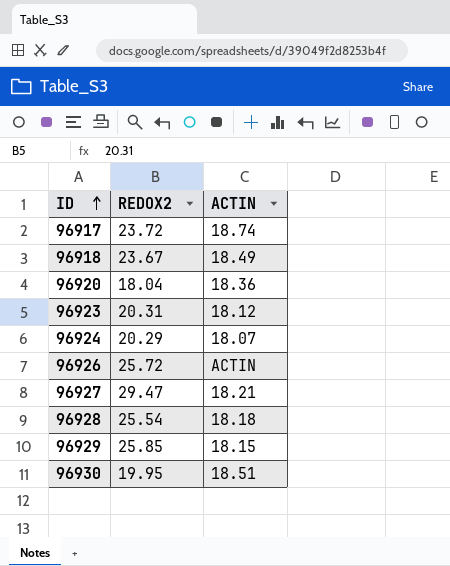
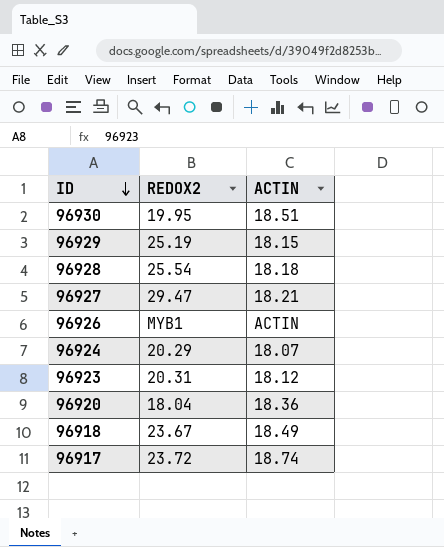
row order: ID ascending -> ID descending
96929 | REDOX2: 25.85 -> 25.19
96926 | REDOX2: 25.72 -> MYB1

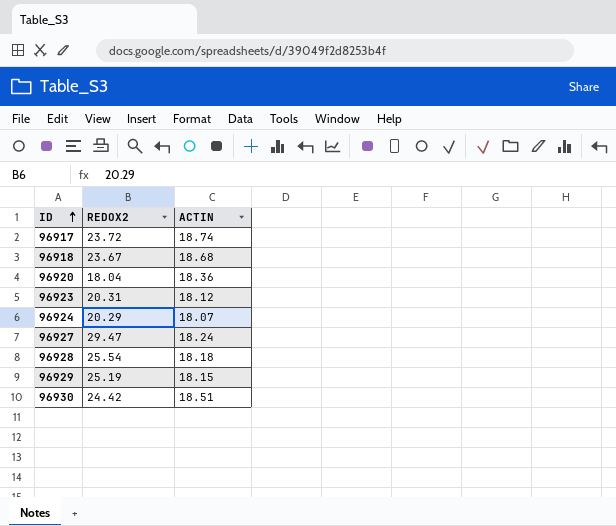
row order: ID descending -> ID ascending
row 96926: MYB1 | ACTIN -> none
96918 | ACTIN: 18.49 -> 18.68
96927 | ACTIN: 18.21 -> 18.24
96930 | REDOX2: 19.95 -> 24.42

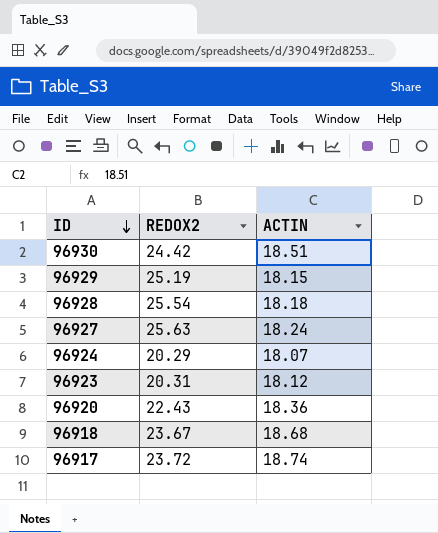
row order: ID ascending -> ID descending
96927 | REDOX2: 29.47 -> 25.63
96920 | REDOX2: 18.04 -> 22.43

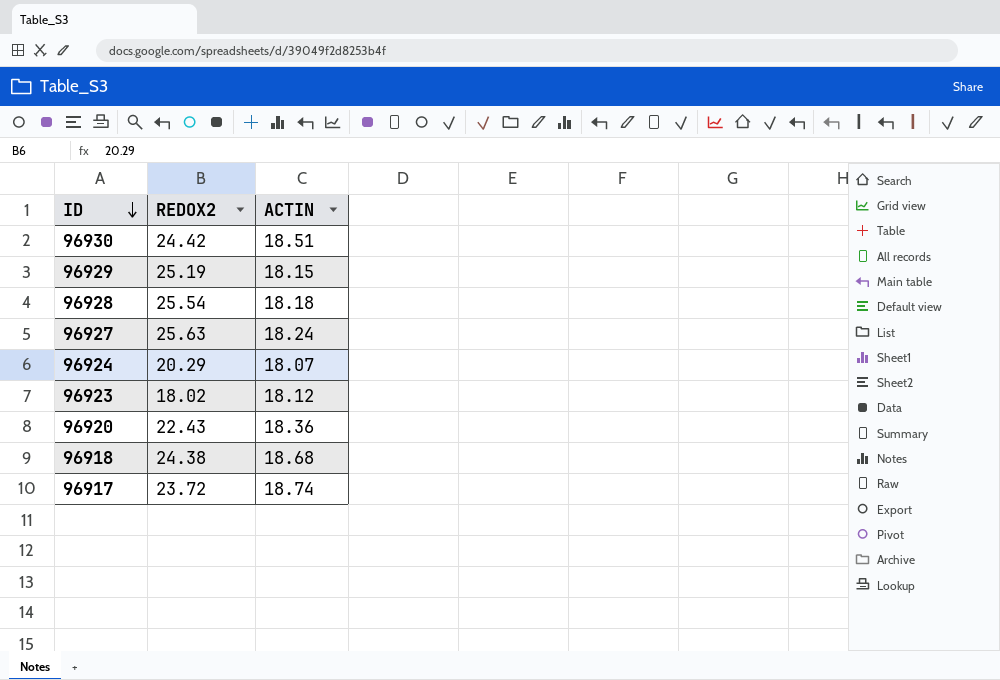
96923 | REDOX2: 20.31 -> 18.02
96918 | REDOX2: 23.67 -> 24.38

